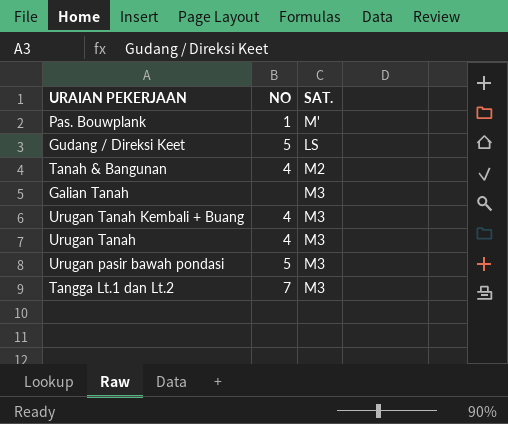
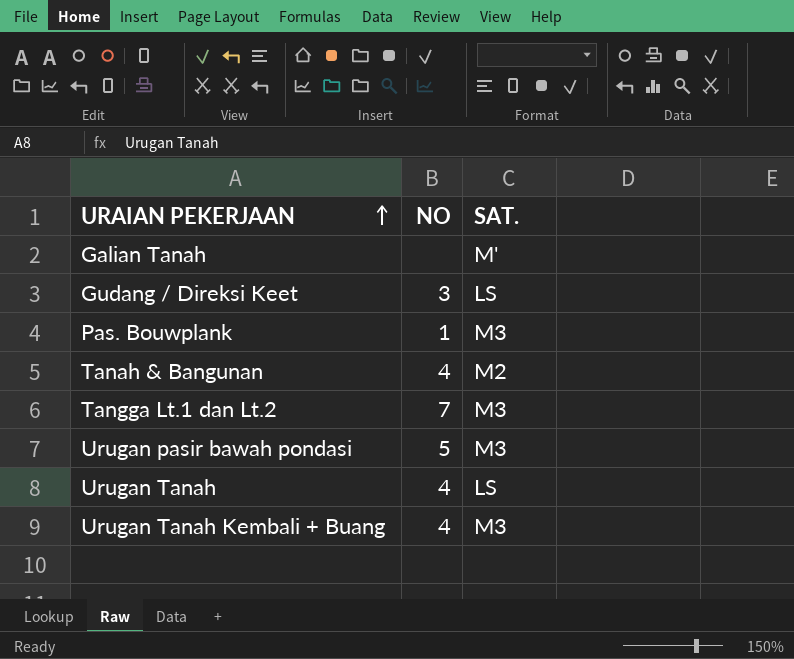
row order: none -> URAIAN PEKERJAAN ascending
Galian Tanah | SAT.: M3 -> M'
Gudang / Direksi Keet | NO: 5 -> 3
Pas. Bouwplank | SAT.: M' -> M3
Urugan Tanah | SAT.: M3 -> LS

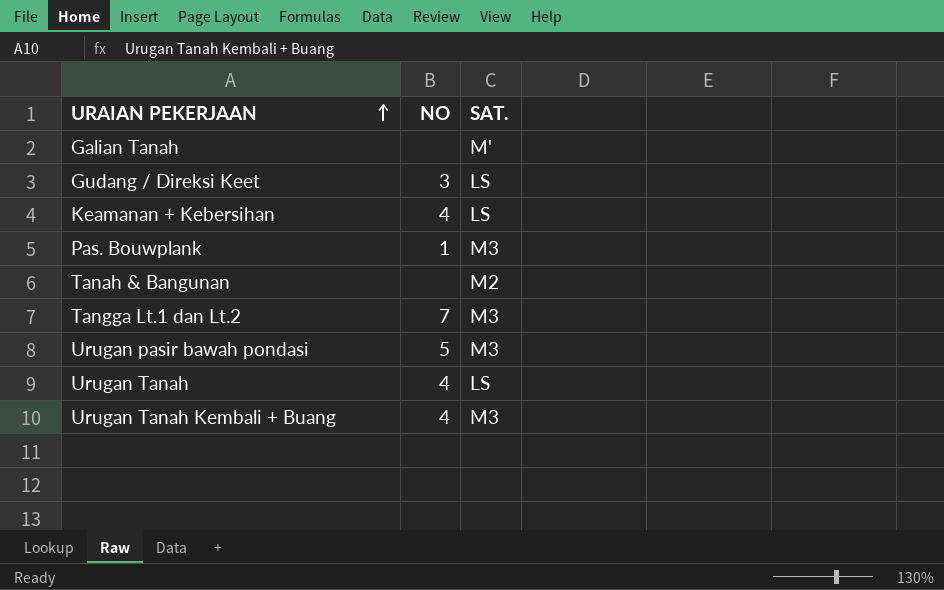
row Keamanan + Kebersihan: none -> 4 | LS
Tanah & Bangunan | NO: 4 -> none

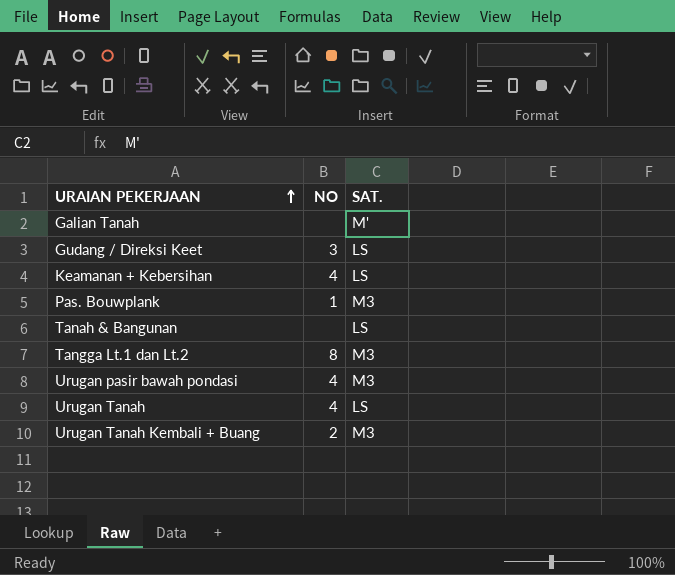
Tanah & Bangunan | SAT.: M2 -> LS
Tangga Lt.1 dan Lt.2 | NO: 7 -> 8
Urugan pasir bawah pondasi | NO: 5 -> 4
Urugan Tanah Kembali + Buang | NO: 4 -> 2

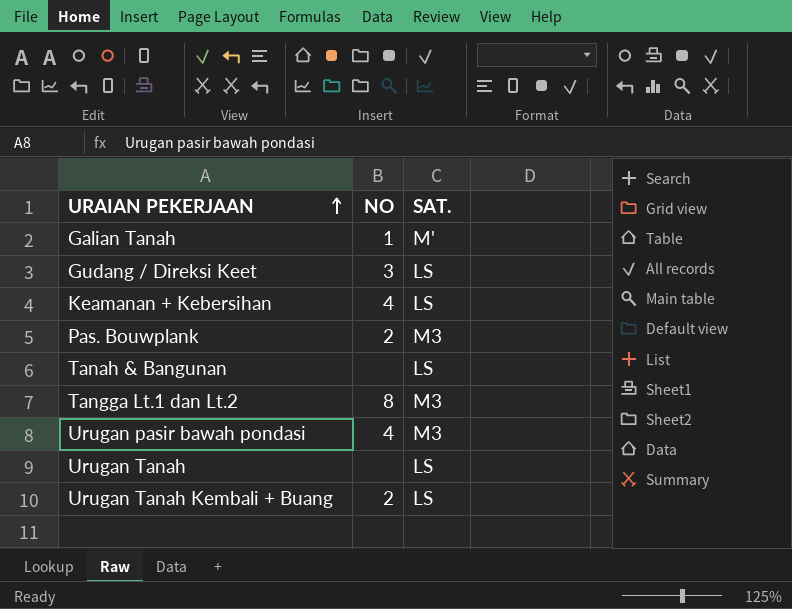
Galian Tanah | NO: none -> 1
Pas. Bouwplank | NO: 1 -> 2
Urugan Tanah | NO: 4 -> none
Urugan Tanah Kembali + Buang | SAT.: M3 -> LS

